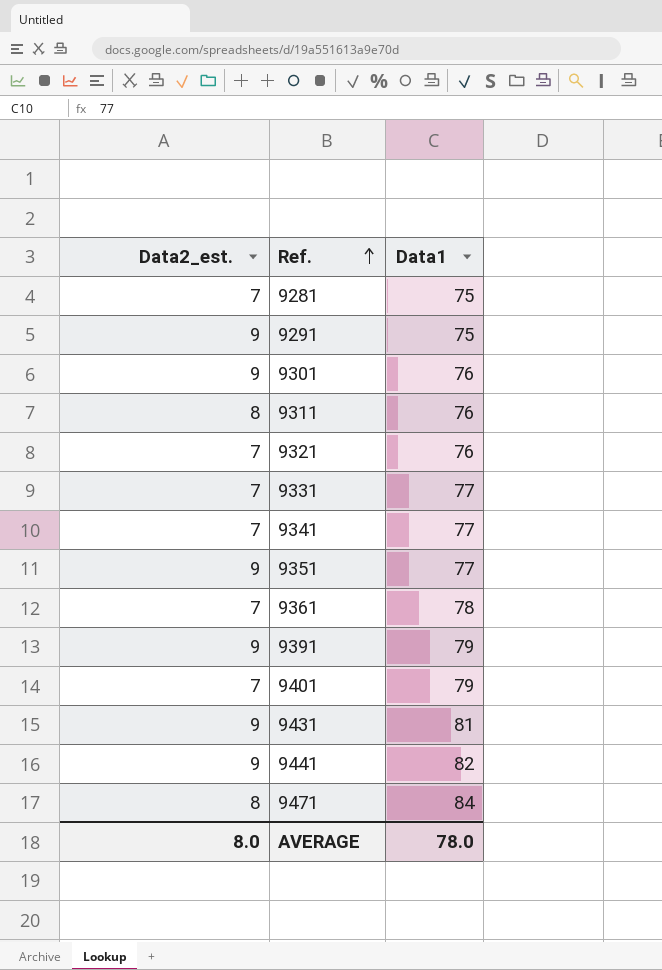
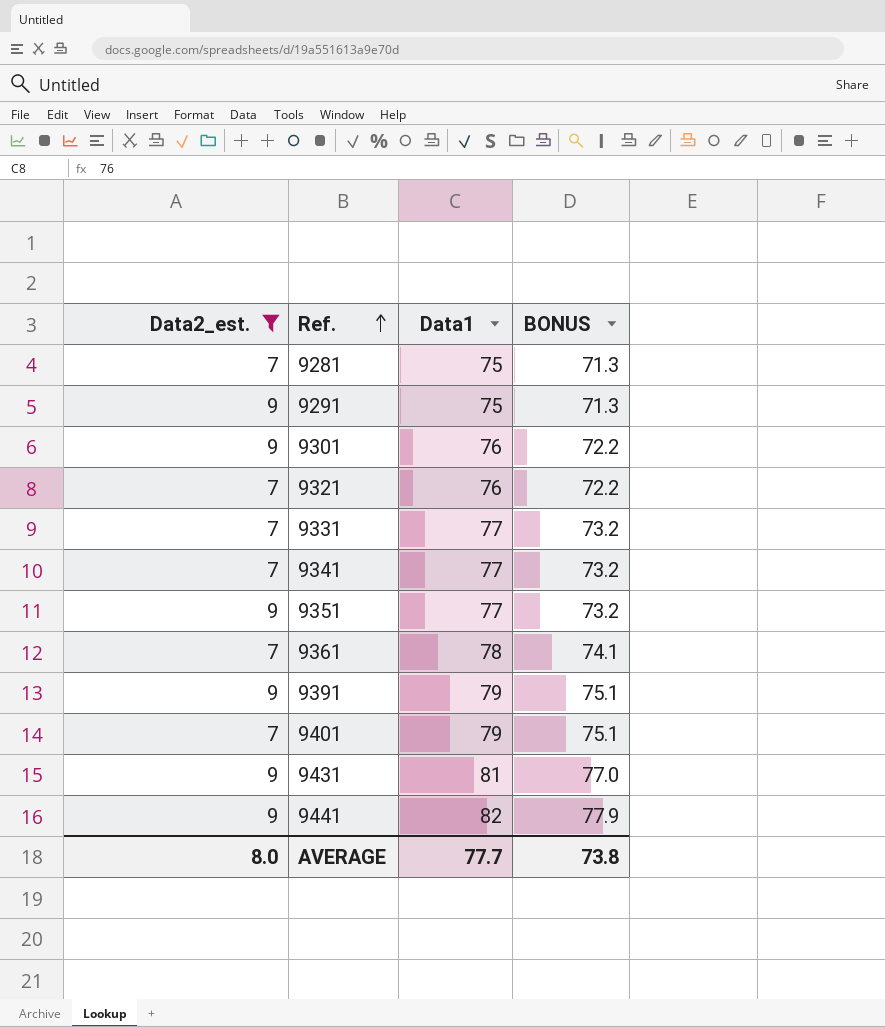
filter: none -> Data2_est. != 8
column BONUS | formula: none -> [Data1] * 0.95
AVERAGE | Data1: 78.0 -> 77.7

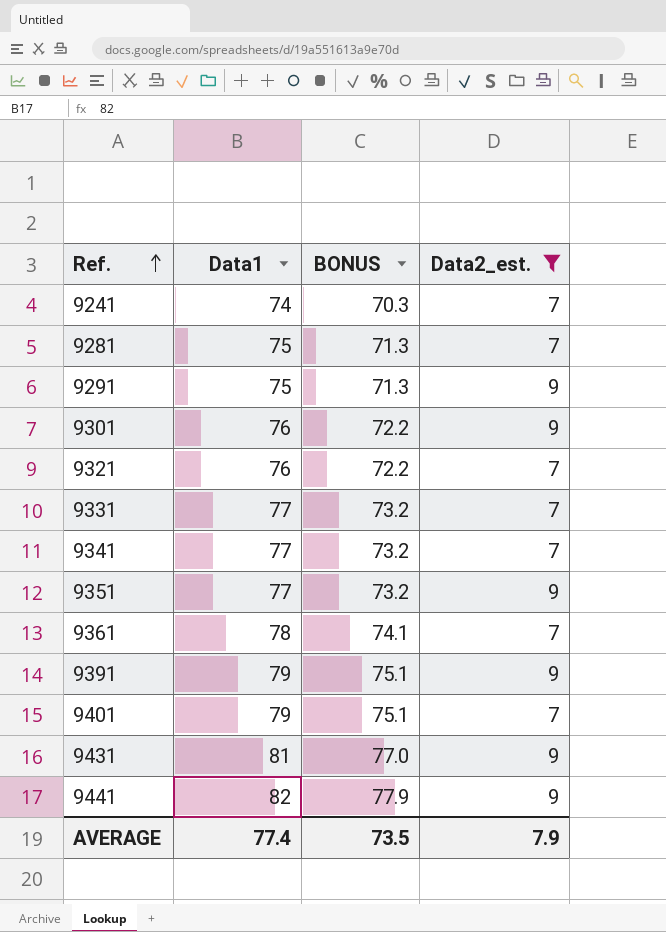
column Data2_est. | position: 1 -> 4
row 9241: none -> 74 | 70.3 | 7
AVERAGE | Data1: 77.7 -> 77.4
AVERAGE | BONUS: 73.8 -> 73.5
AVERAGE | Data2_est.: 8.0 -> 7.9

